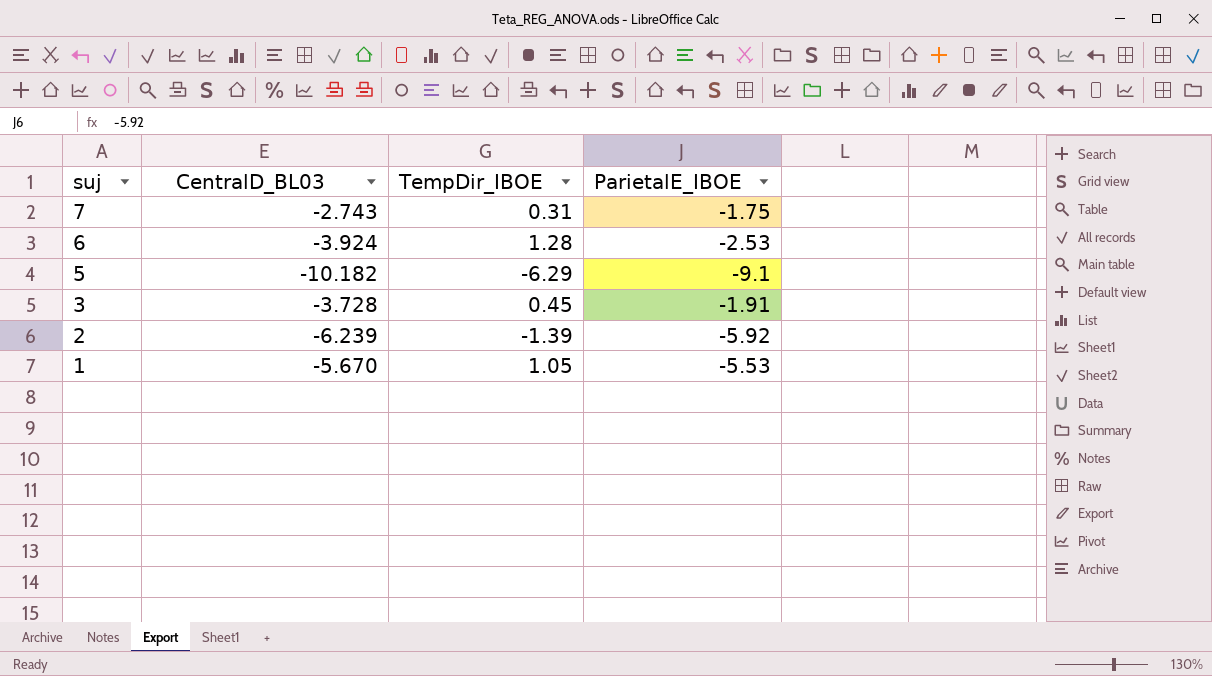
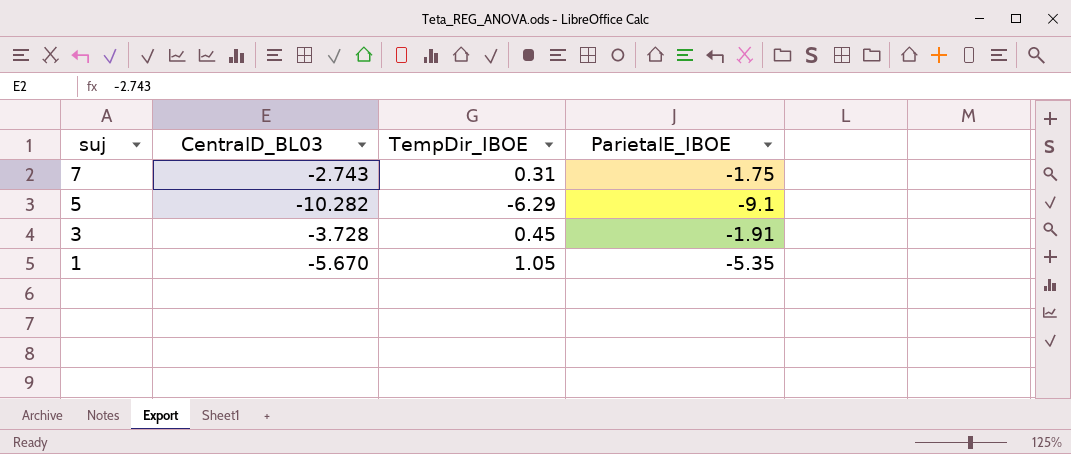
row 6: -3.924 | 1.28 | -2.53 -> none
row 2: -6.239 | -1.39 | -5.92 -> none
5 | CentralD_BL03: -10.182 -> -10.282
1 | ParietalE_IBOE: -5.53 -> -5.35

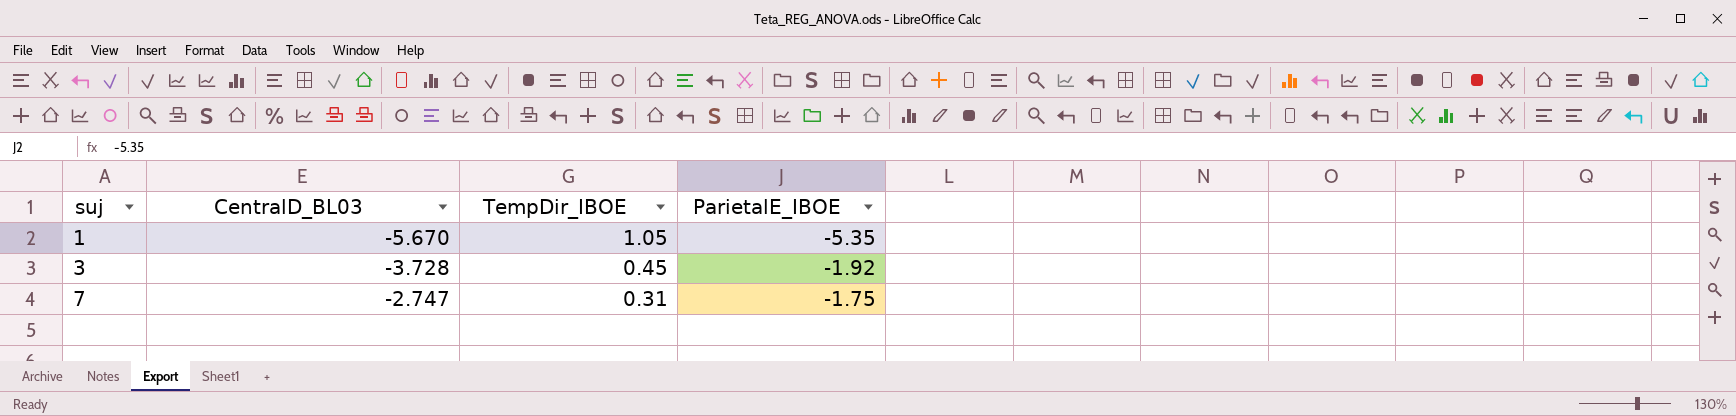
row order: suj descending -> suj ascending
row 5: -10.282 | -6.29 | -9.1 -> none
3 | ParietalE_IBOE: -1.91 -> -1.92
7 | CentralD_BL03: -2.743 -> -2.747

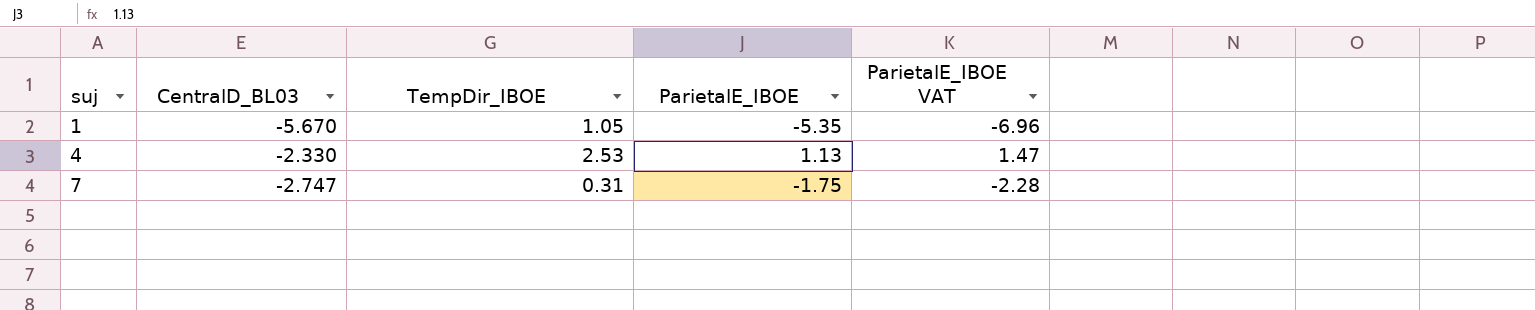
column ParietalE_IBOE VAT | formula: none -> [ParietalE_IBOE] * 1.3
row 3: -3.728 | 0.45 | -1.92 -> none
row 4: none -> -2.330 | 2.53 | 1.13 | 1.47

